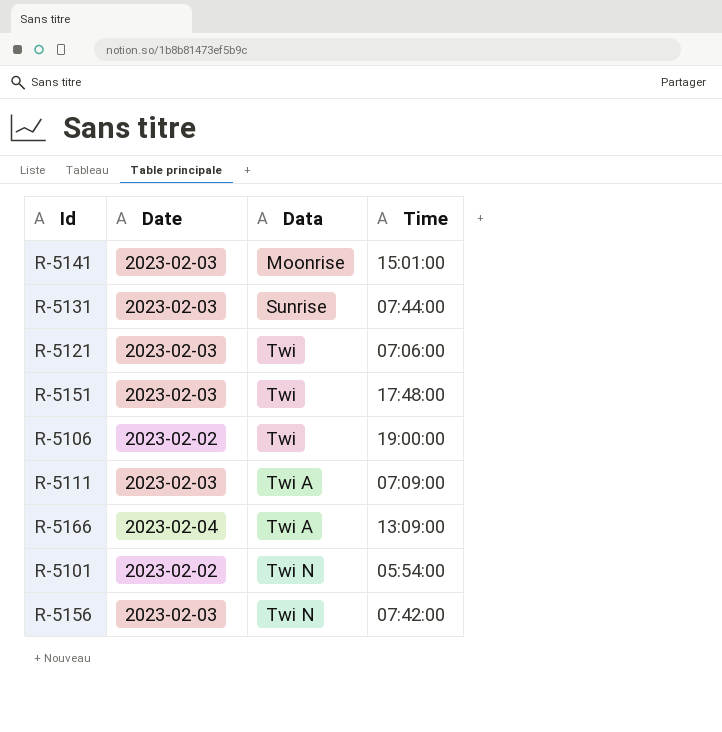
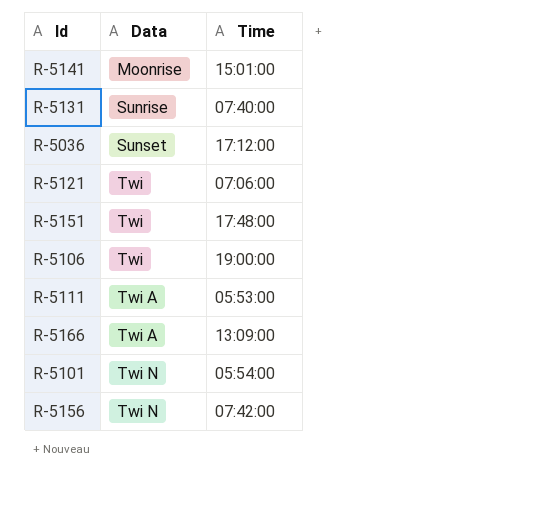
column Date | position: 2 -> none
R-5131 | Time: 07:44:00 -> 07:40:00
row R-5036: none -> Sunset | 17:12:00
R-5111 | Time: 07:09:00 -> 05:53:00

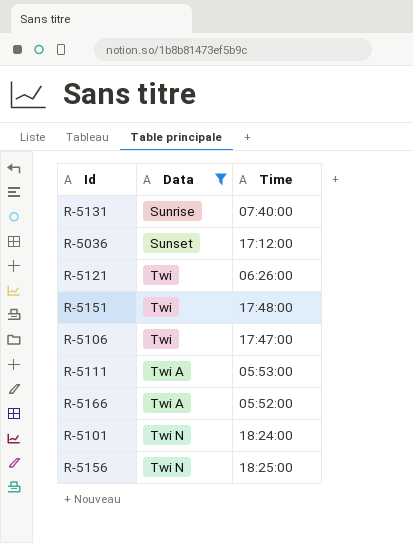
filter: none -> Data != Moonrise
R-5121 | Time: 07:06:00 -> 06:26:00
R-5106 | Time: 19:00:00 -> 17:47:00
R-5166 | Time: 13:09:00 -> 05:52:00
R-5101 | Time: 05:54:00 -> 18:24:00
R-5156 | Time: 07:42:00 -> 18:25:00

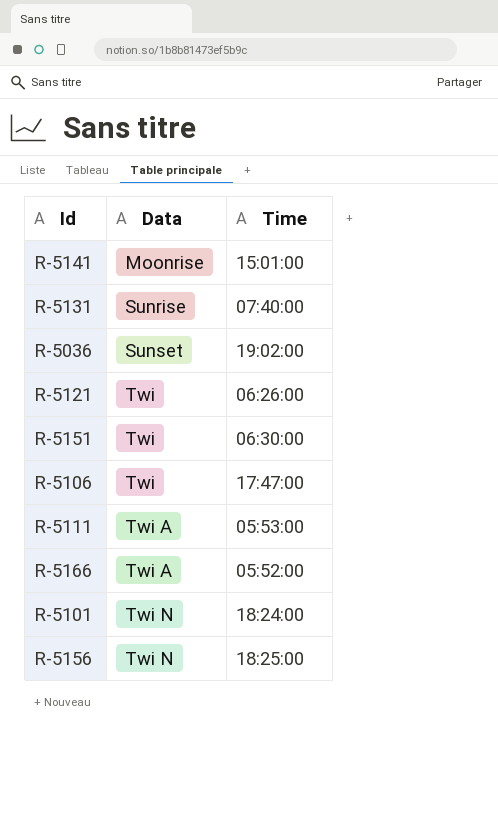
filter: Data != Moonrise -> none
R-5036 | Time: 17:12:00 -> 19:02:00
R-5151 | Time: 17:48:00 -> 06:30:00

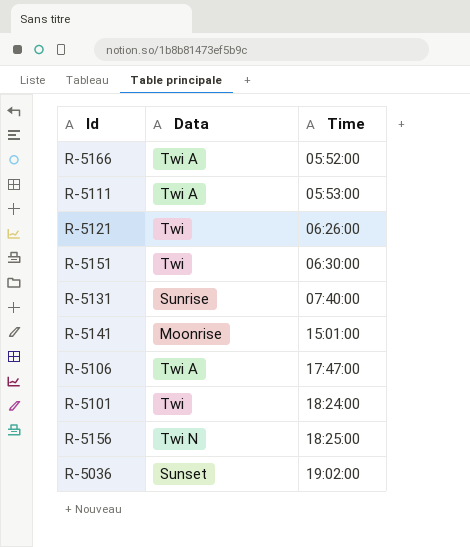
row order: Data ascending -> Time ascending
R-5106 | Data: Twi -> Twi A
R-5101 | Data: Twi N -> Twi

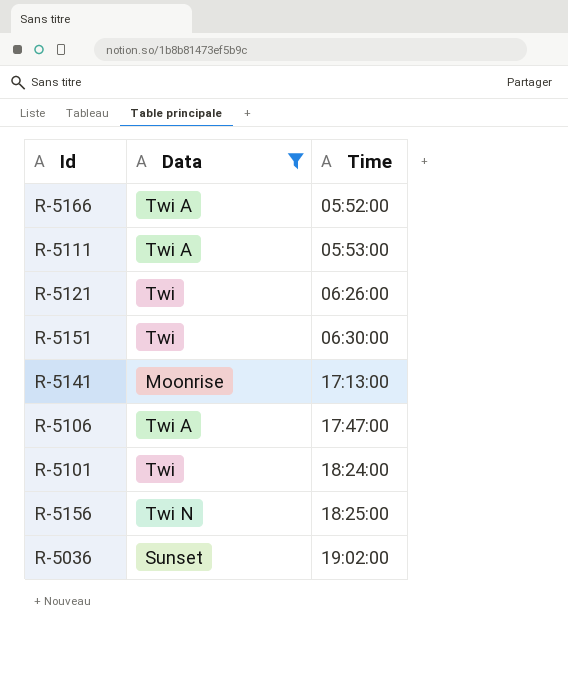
filter: none -> Data != Sunrise
R-5141 | Time: 15:01:00 -> 17:13:00

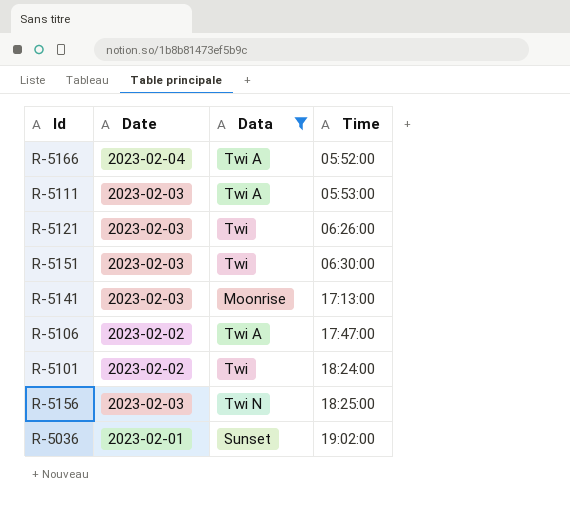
column Date | position: none -> 2

